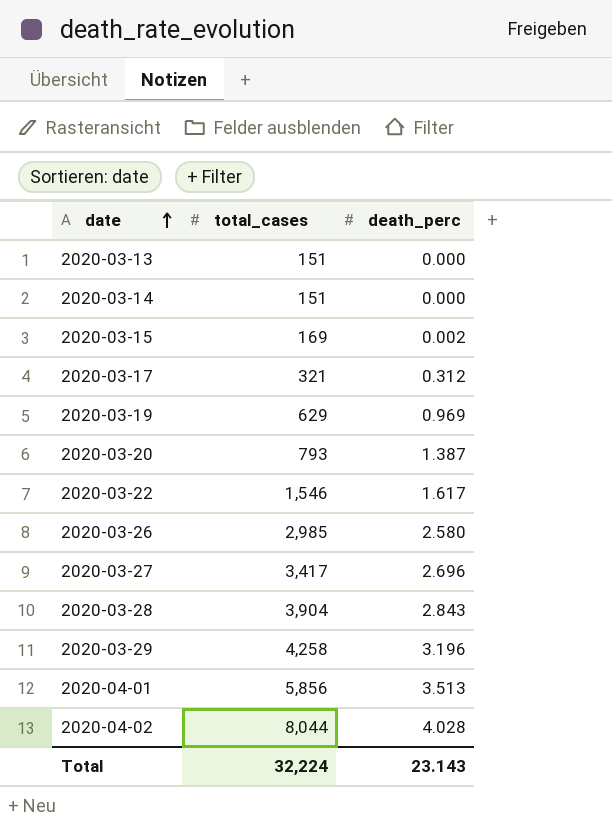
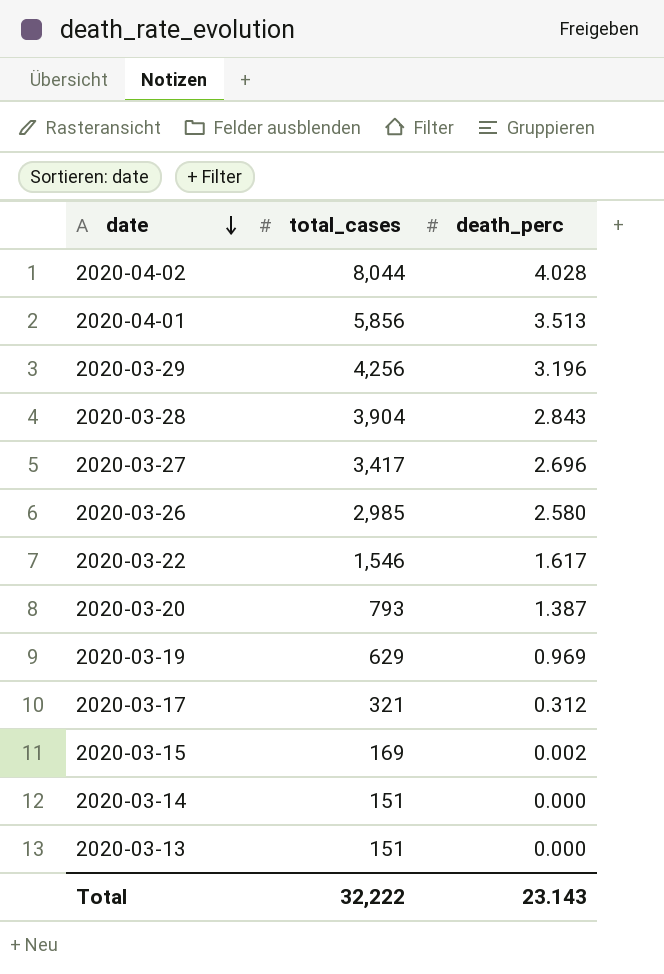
row order: date ascending -> date descending
2020-03-29 | total_cases: 4,258 -> 4,256
Total | total_cases: 32,224 -> 32,222

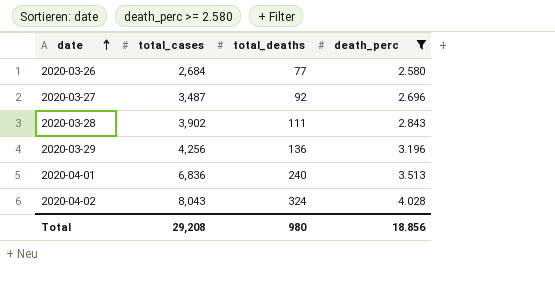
filter: none -> death_perc >= 2.580
row order: date descending -> date ascending
column total_deaths | position: none -> 3
2020-03-26 | total_cases: 2,985 -> 2,684
2020-03-27 | total_cases: 3,417 -> 3,487
2020-03-28 | total_cases: 3,904 -> 3,902
2020-04-01 | total_cases: 5,856 -> 6,836
2020-04-02 | total_cases: 8,044 -> 8,043
Total | total_cases: 32,222 -> 29,208
Total | death_perc: 23.143 -> 18.856

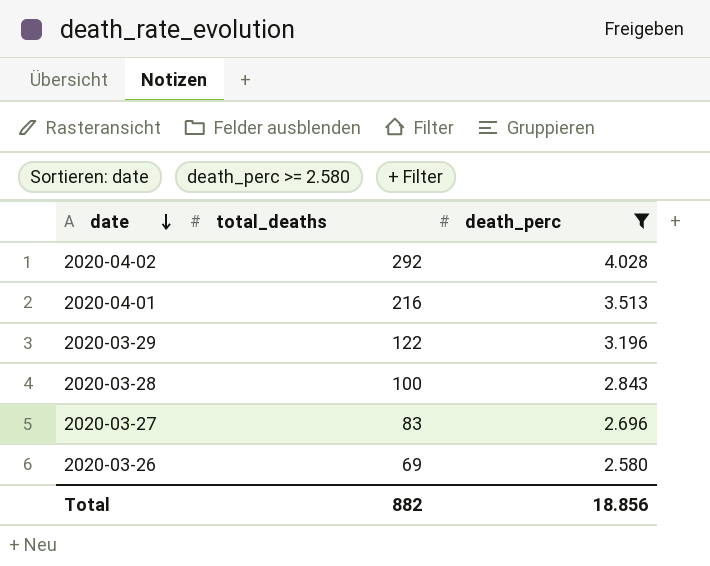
row order: date ascending -> date descending
column total_cases | position: 2 -> none
2020-04-02 | total_deaths: 324 -> 292
2020-04-01 | total_deaths: 240 -> 216
2020-03-29 | total_deaths: 136 -> 122
2020-03-28 | total_deaths: 111 -> 100
2020-03-27 | total_deaths: 92 -> 83
2020-03-26 | total_deaths: 77 -> 69
Total | total_deaths: 980 -> 882

